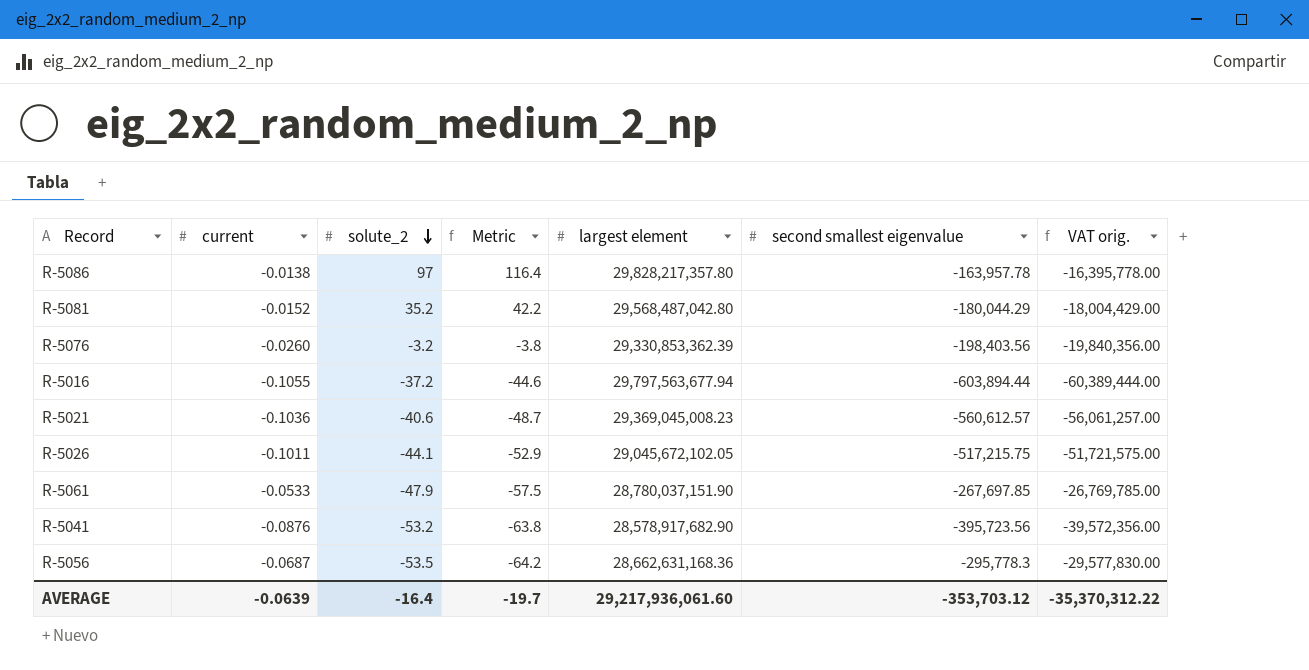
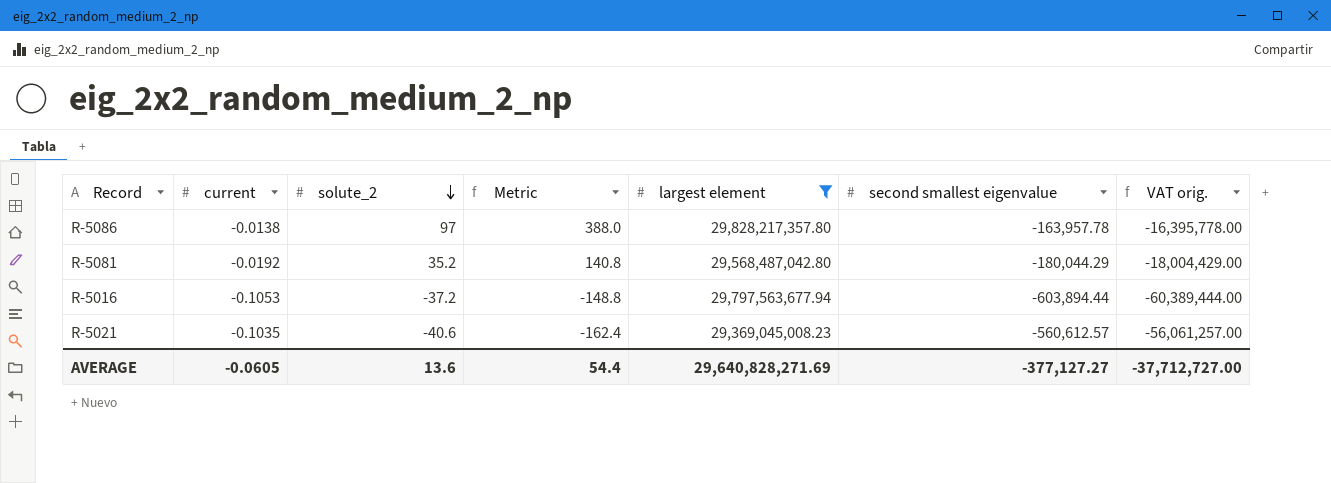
filter: none -> largest element >= 29,369,045,008.23
column Metric | formula: [solute_2] * 1.2 -> [solute_2] * 4
R-5081 | current: -0.0152 -> -0.0192
R-5016 | current: -0.1055 -> -0.1053
R-5021 | current: -0.1036 -> -0.1035
AVERAGE | current: -0.0639 -> -0.0605
AVERAGE | solute_2: -16.4 -> 13.6
AVERAGE | Metric: -19.7 -> 54.4
AVERAGE | largest element: 29,217,936,061.60 -> 29,640,828,271.69
AVERAGE | second smallest eigenvalue: -353,703.12 -> -377,127.27
AVERAGE | VAT orig.: -35,370,312.22 -> -37,712,727.00

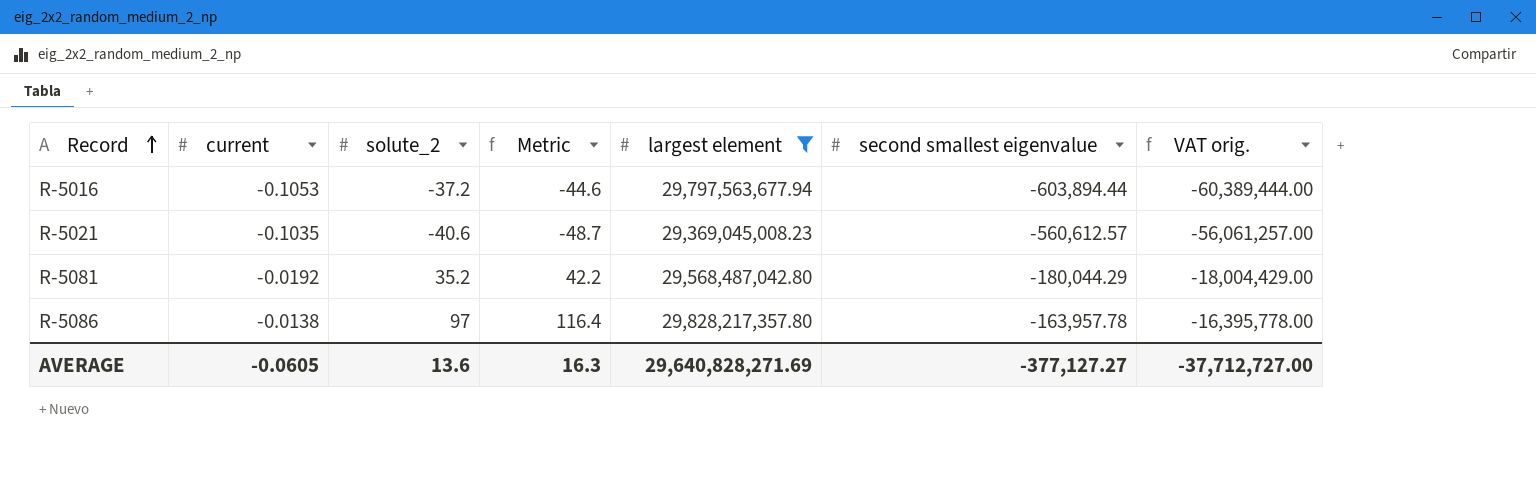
row order: solute_2 descending -> Record ascending
column Metric | formula: [solute_2] * 4 -> [solute_2] * 1.2
AVERAGE | Metric: 54.4 -> 16.3

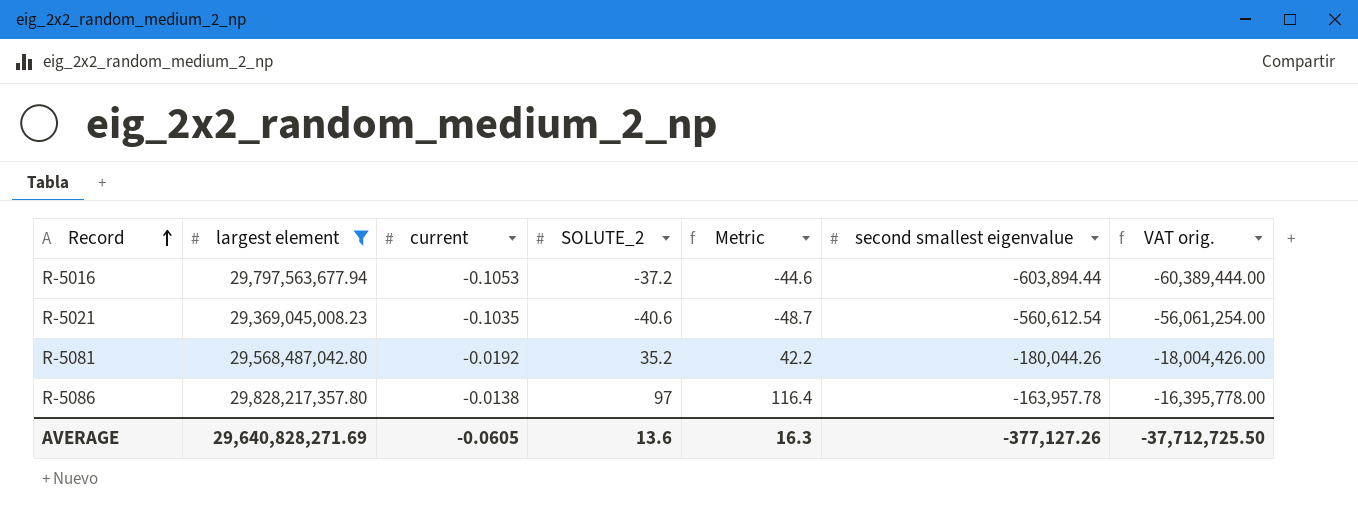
column largest element | position: 5 -> 2
column name: solute_2 -> SOLUTE_2
R-5021 | second smallest eigenvalue: -560,612.57 -> -560,612.54
R-5021 | VAT orig.: -56,061,257.00 -> -56,061,254.00
R-5081 | second smallest eigenvalue: -180,044.29 -> -180,044.26
R-5081 | VAT orig.: -18,004,429.00 -> -18,004,426.00
AVERAGE | second smallest eigenvalue: -377,127.27 -> -377,127.26
AVERAGE | VAT orig.: -37,712,727.00 -> -37,712,725.50

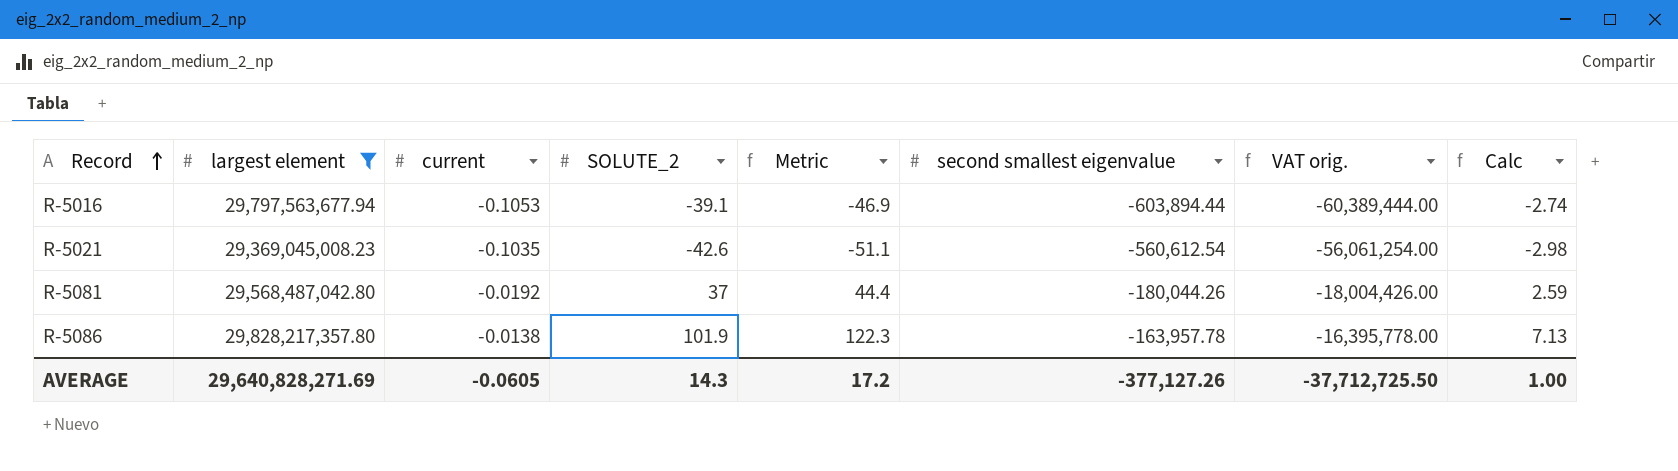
column Calc | formula: none -> [SOLUTE_2] * 0.07
R-5016 | SOLUTE_2: -37.2 -> -39.1
R-5016 | Metric: -44.6 -> -46.9
R-5021 | SOLUTE_2: -40.6 -> -42.6
R-5021 | Metric: -48.7 -> -51.1
R-5081 | SOLUTE_2: 35.2 -> 37
R-5081 | Metric: 42.2 -> 44.4
R-5086 | SOLUTE_2: 97 -> 101.9
R-5086 | Metric: 116.4 -> 122.3
AVERAGE | SOLUTE_2: 13.6 -> 14.3
AVERAGE | Metric: 16.3 -> 17.2

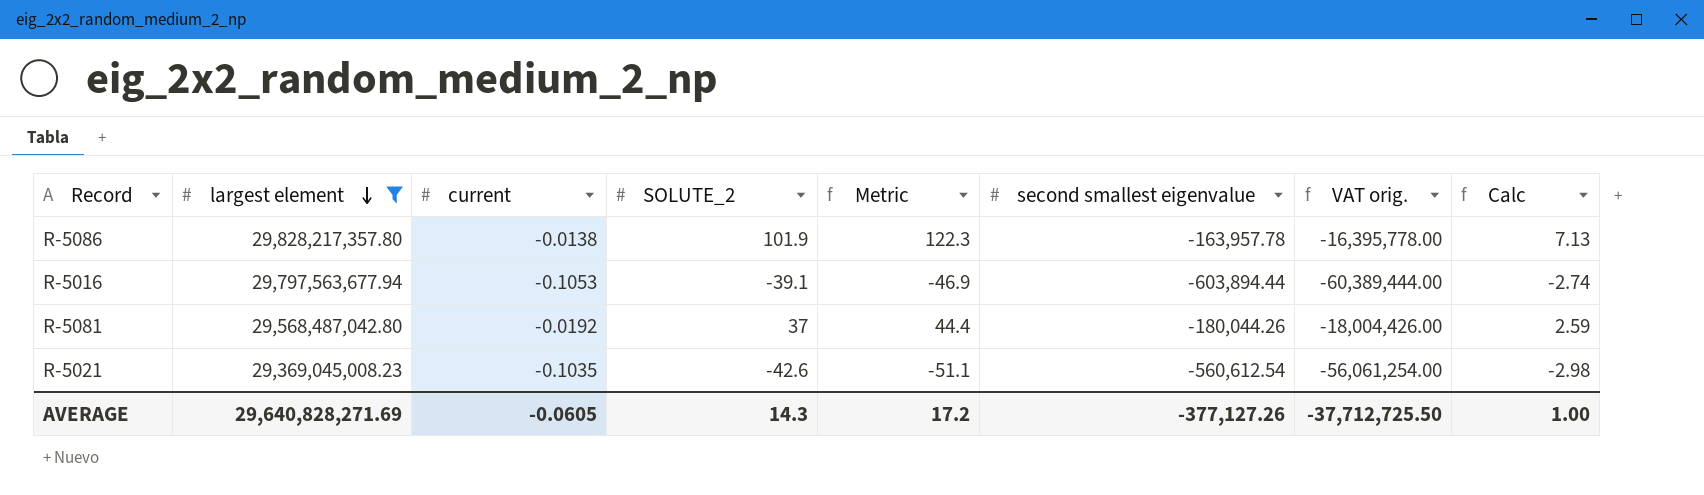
row order: Record ascending -> largest element descending

